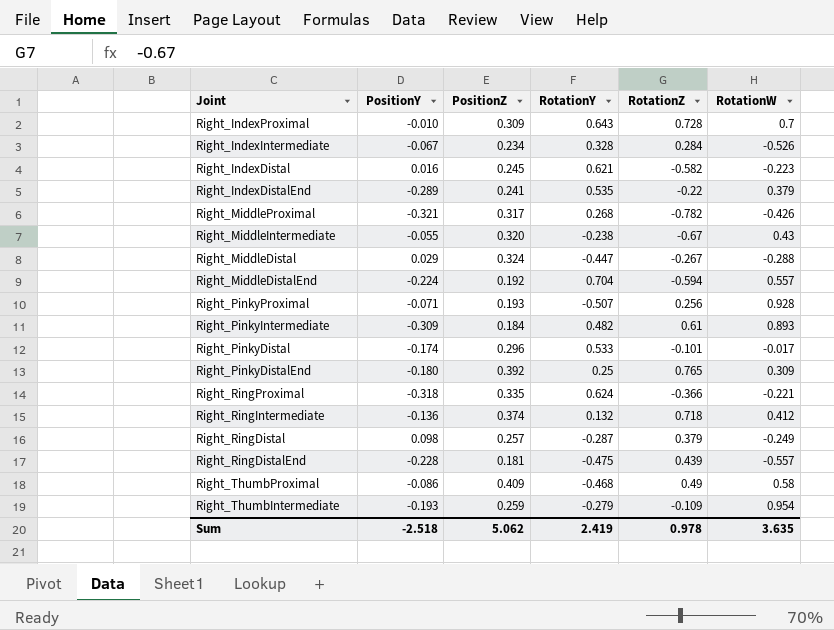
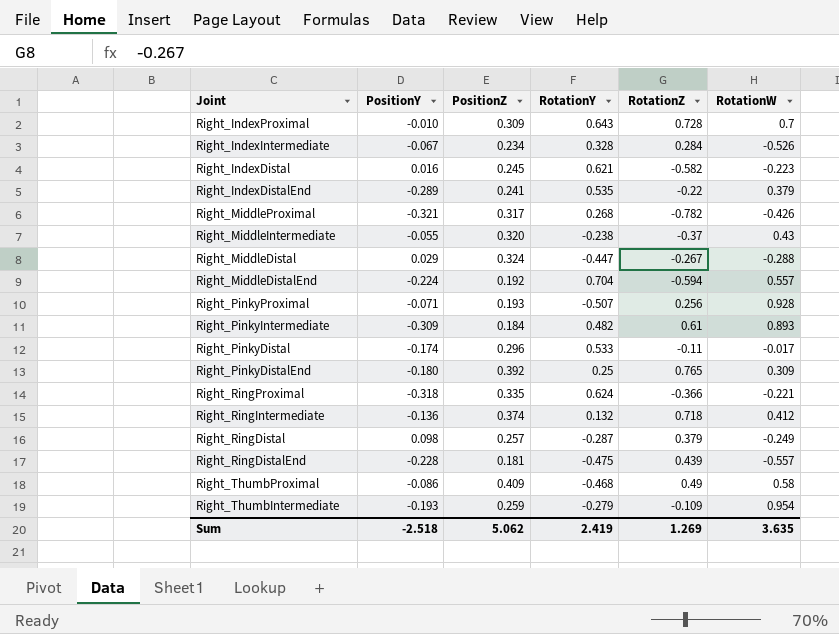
Right_MiddleIntermediate | RotationZ: -0.67 -> -0.37
Right_PinkyDistal | RotationZ: -0.101 -> -0.11
Sum | RotationZ: 0.978 -> 1.269

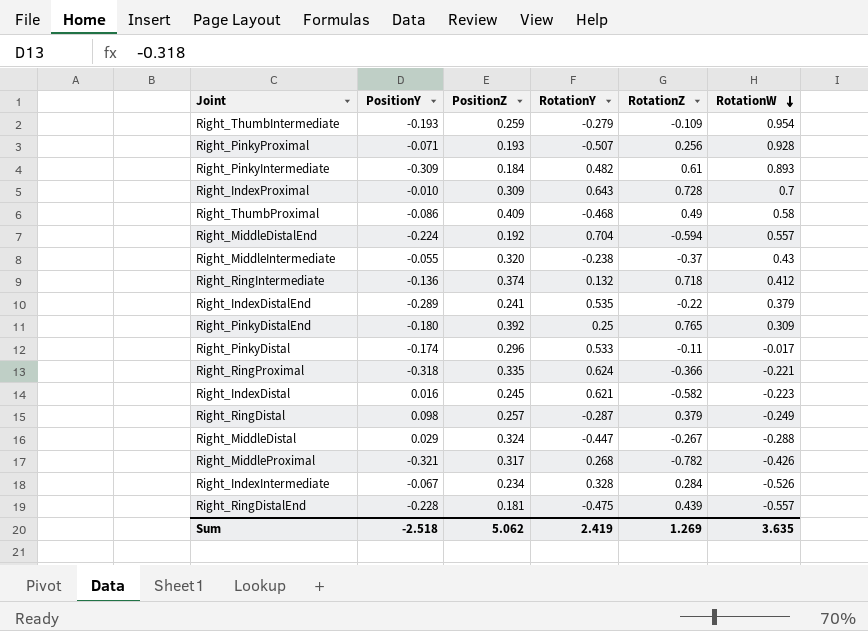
row order: none -> RotationW descending

